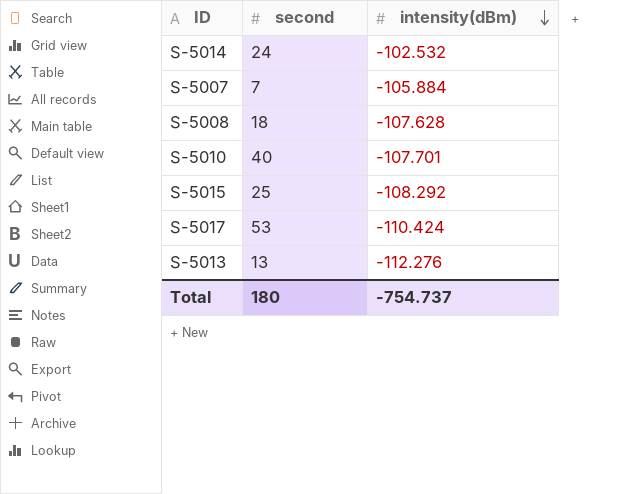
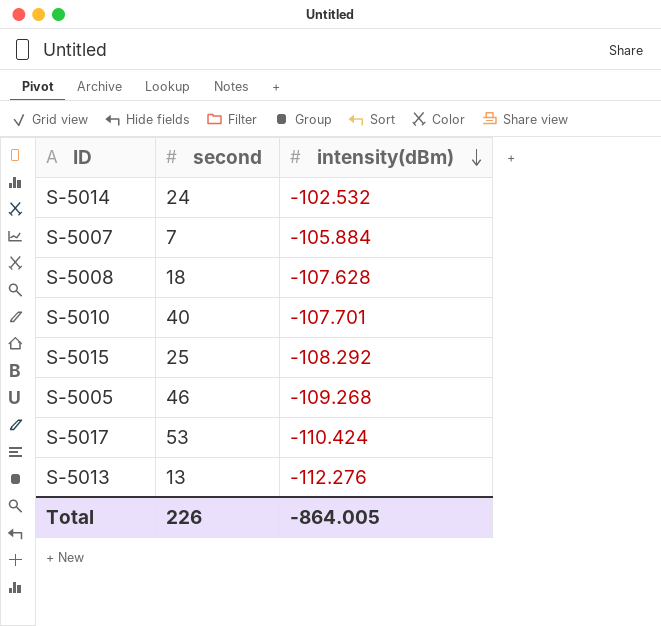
row S-5005: none -> 46 | -109.268
Total | second: 180 -> 226
Total | intensity(dBm): -754.737 -> -864.005

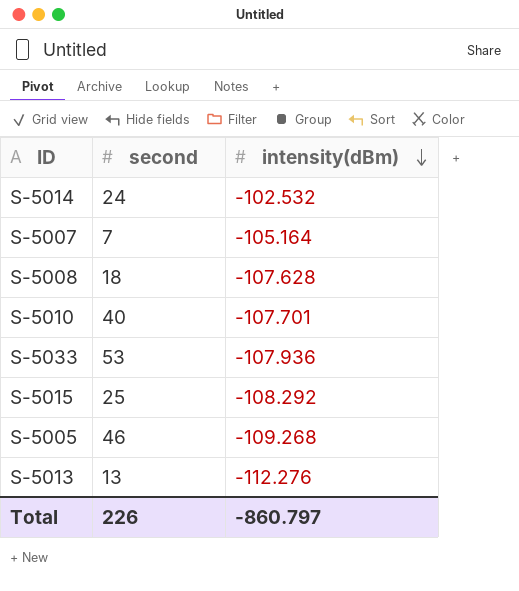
row S-5017: 53 | -110.424 -> none
S-5007 | intensity(dBm): -105.884 -> -105.164
row S-5033: none -> 53 | -107.936
Total | intensity(dBm): -864.005 -> -860.797

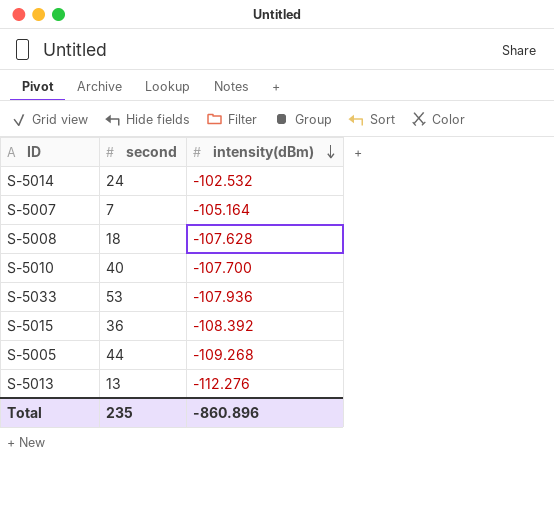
S-5010 | intensity(dBm): -107.701 -> -107.700
S-5015 | second: 25 -> 36
S-5015 | intensity(dBm): -108.292 -> -108.392
S-5005 | second: 46 -> 44
Total | second: 226 -> 235
Total | intensity(dBm): -860.797 -> -860.896

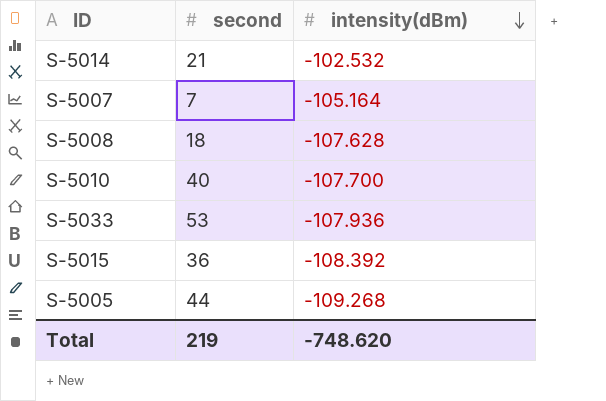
row S-5013: 13 | -112.276 -> none
S-5014 | second: 24 -> 21
Total | second: 235 -> 219
Total | intensity(dBm): -860.896 -> -748.620

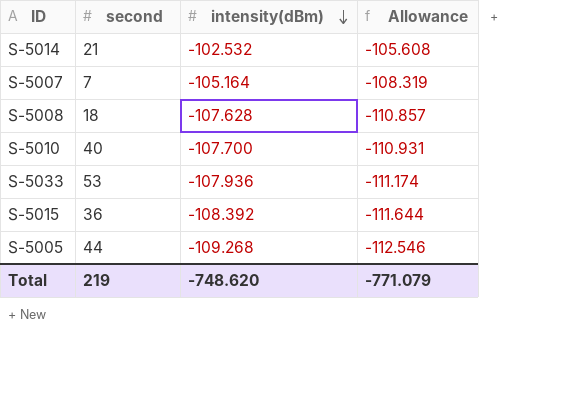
column Allowance | formula: none -> [intensity(dBm)] * 1.03

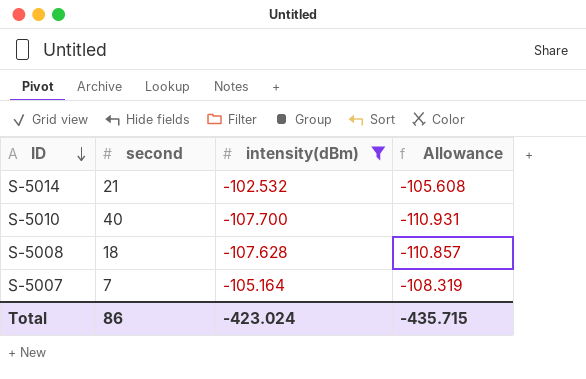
filter: none -> intensity(dBm) >= -107.700
row order: intensity(dBm) descending -> ID descending
Total | second: 219 -> 86
Total | intensity(dBm): -748.620 -> -423.024
Total | Allowance: -771.079 -> -435.715

